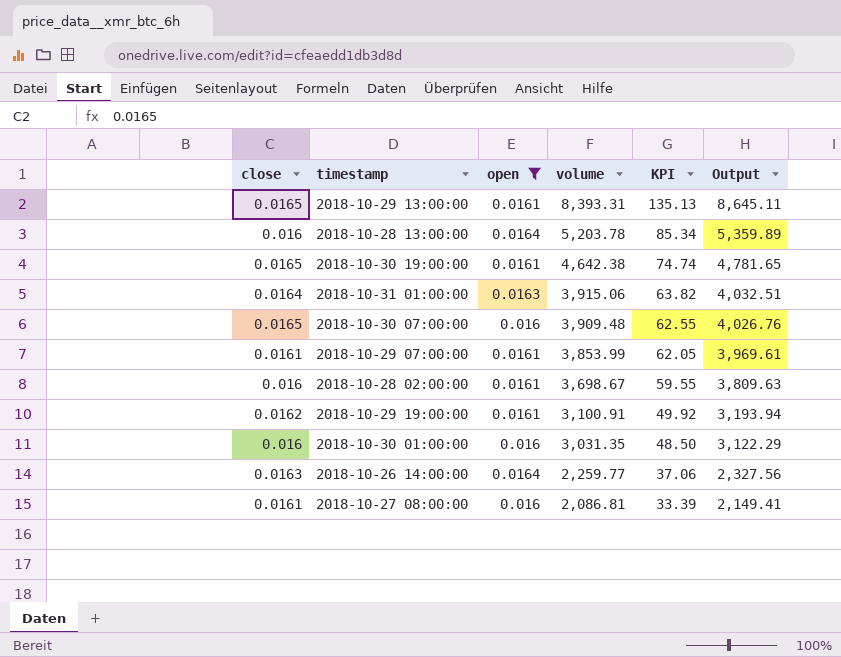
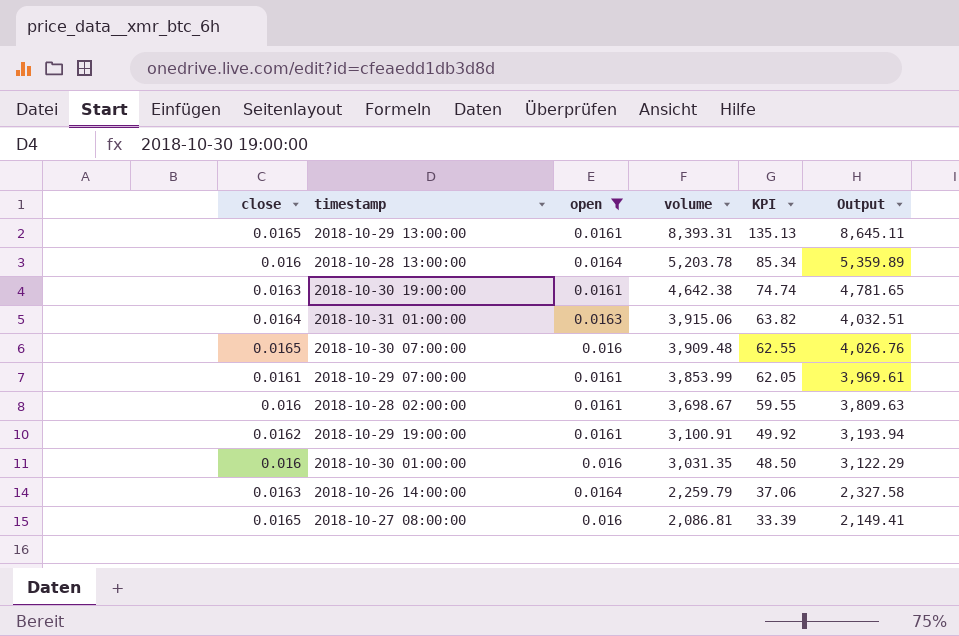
2018-10-30 19:00:00 | close: 0.0165 -> 0.0163
2018-10-26 14:00:00 | volume: 2,259.77 -> 2,259.79
2018-10-26 14:00:00 | Output: 2,327.56 -> 2,327.58
2018-10-27 08:00:00 | close: 0.0161 -> 0.0165

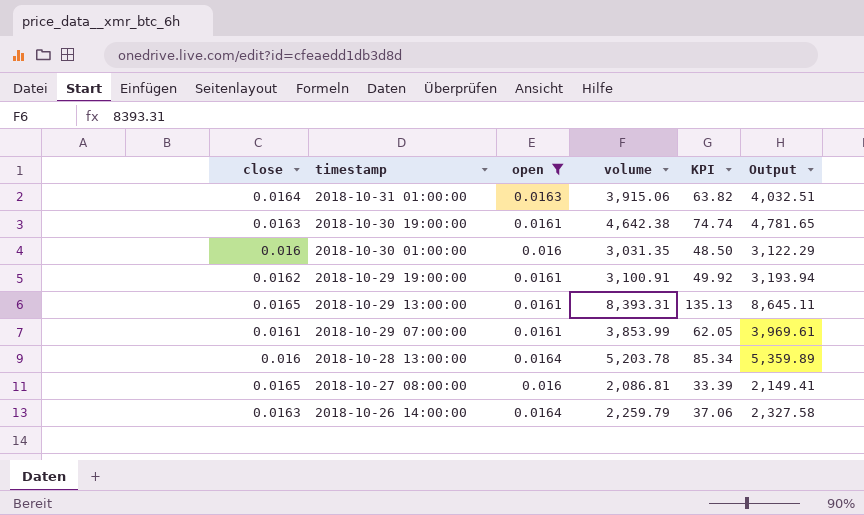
row order: volume descending -> timestamp descending
row 2018-10-30 07:00:00: 0.0165 | 0.016 | 3,909.48 | 62.55 | 4,026.76 -> none
row 2018-10-28 02:00:00: 0.016 | 0.0161 | 3,698.67 | 59.55 | 3,809.63 -> none

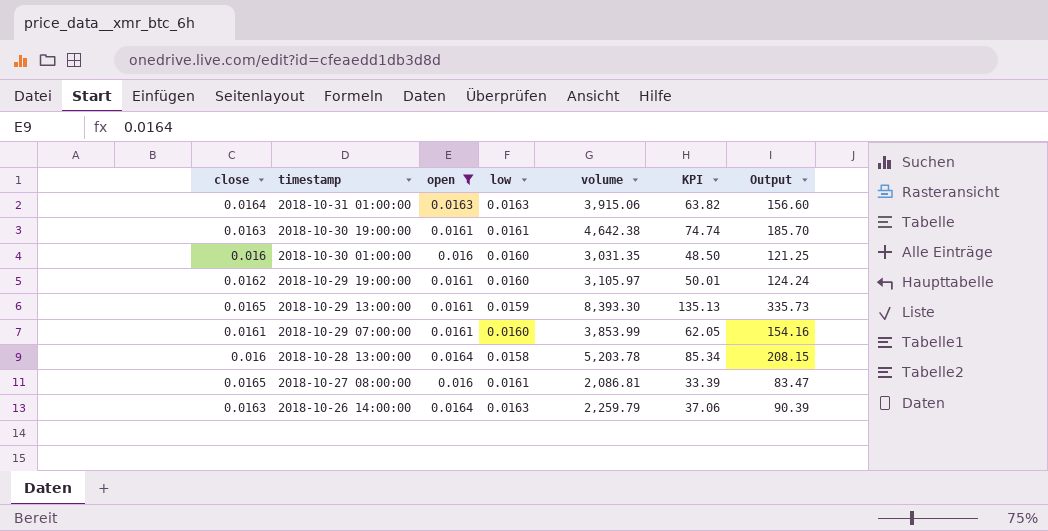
column low | position: none -> 4
column Output | formula: [volume] * 1.03 -> [volume] * 0.04
2018-10-29 19:00:00 | volume: 3,100.91 -> 3,105.97
2018-10-29 19:00:00 | KPI: 49.92 -> 50.01
2018-10-29 13:00:00 | volume: 8,393.31 -> 8,393.30

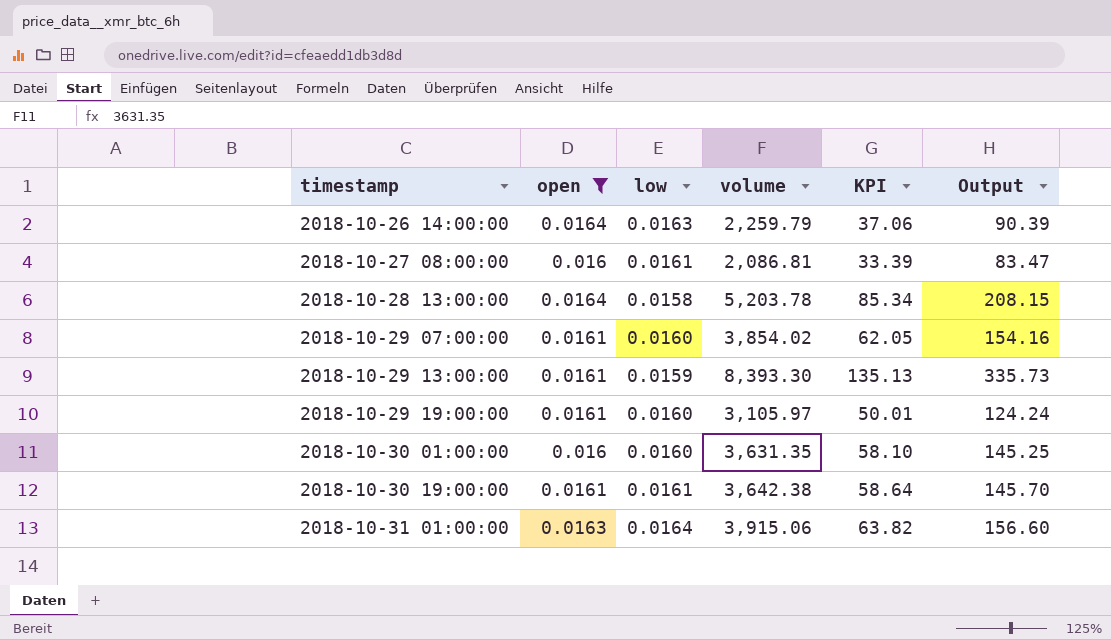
row order: timestamp descending -> timestamp ascending
column close | position: 1 -> none
2018-10-29 07:00:00 | volume: 3,853.99 -> 3,854.02
2018-10-30 01:00:00 | volume: 3,031.35 -> 3,631.35
2018-10-30 01:00:00 | KPI: 48.50 -> 58.10
2018-10-30 01:00:00 | Output: 121.25 -> 145.25
2018-10-30 19:00:00 | volume: 4,642.38 -> 3,642.38
2018-10-30 19:00:00 | KPI: 74.74 -> 58.64
2018-10-30 19:00:00 | Output: 185.70 -> 145.70
2018-10-31 01:00:00 | low: 0.0163 -> 0.0164

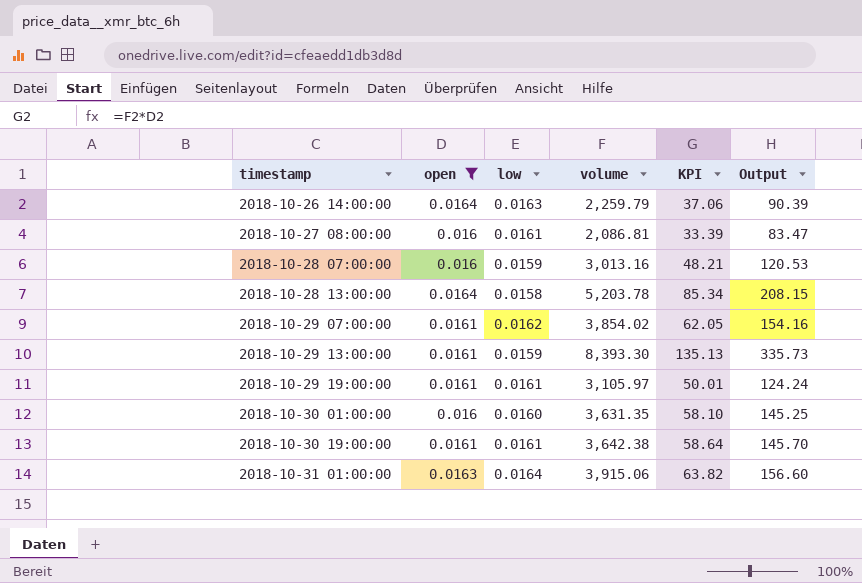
row 2018-10-28 07:00:00: none -> 0.016 | 0.0159 | 3,013.16 | 48.21 | 120.53
2018-10-29 07:00:00 | low: 0.0160 -> 0.0162
2018-10-29 19:00:00 | low: 0.0160 -> 0.0161

